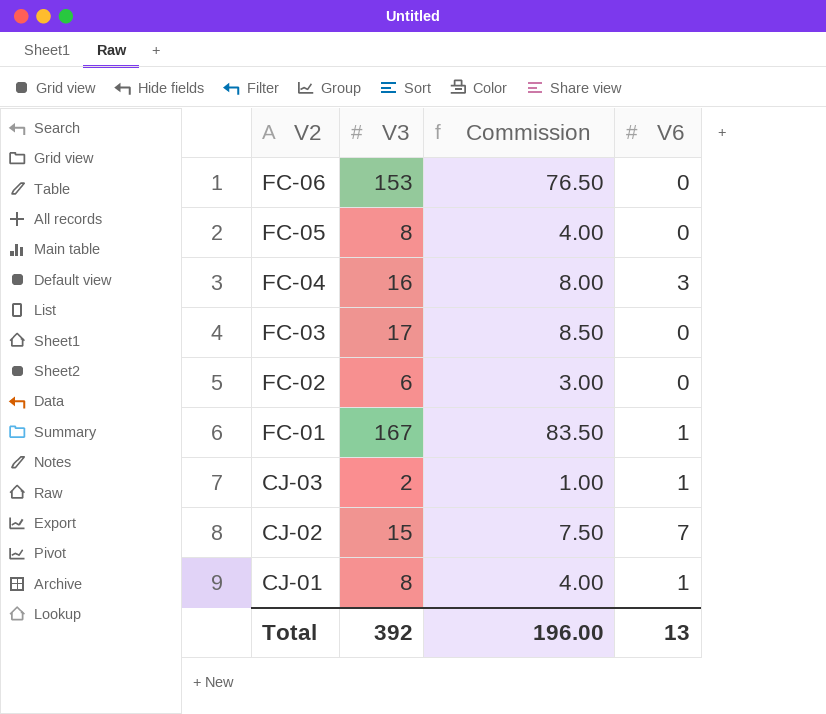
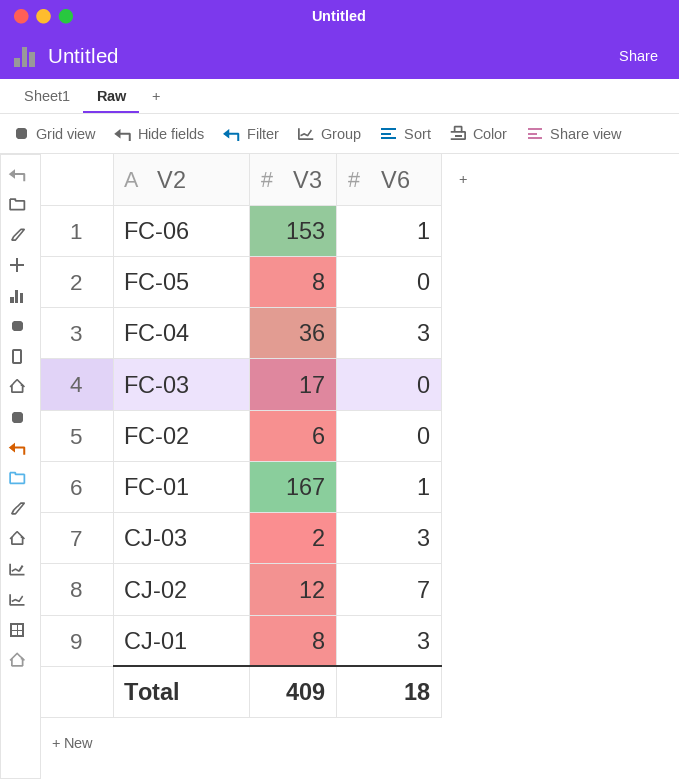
column Commission | formula: [V3] * 0.5 -> none
FC-06 | V6: 0 -> 1
FC-04 | V3: 16 -> 36
CJ-03 | V6: 1 -> 3
CJ-02 | V3: 15 -> 12
CJ-01 | V6: 1 -> 3
Total | V3: 392 -> 409
Total | V6: 13 -> 18

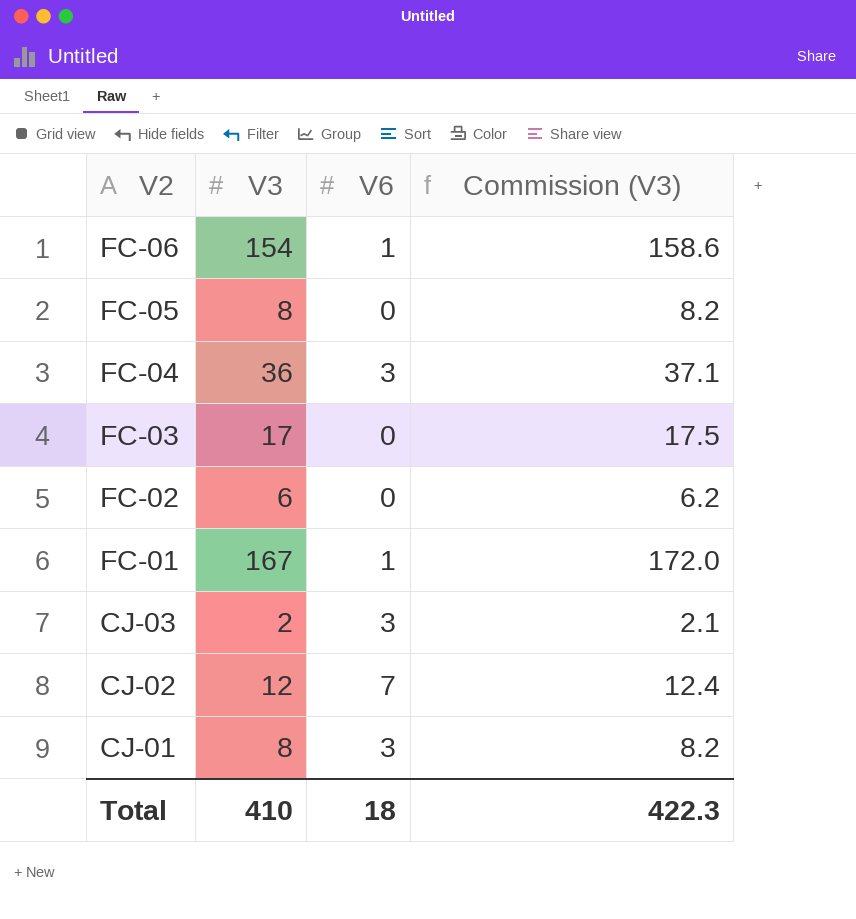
column Commission (V3) | formula: none -> [V3] * 1.03
FC-06 | V3: 153 -> 154
Total | V3: 409 -> 410

